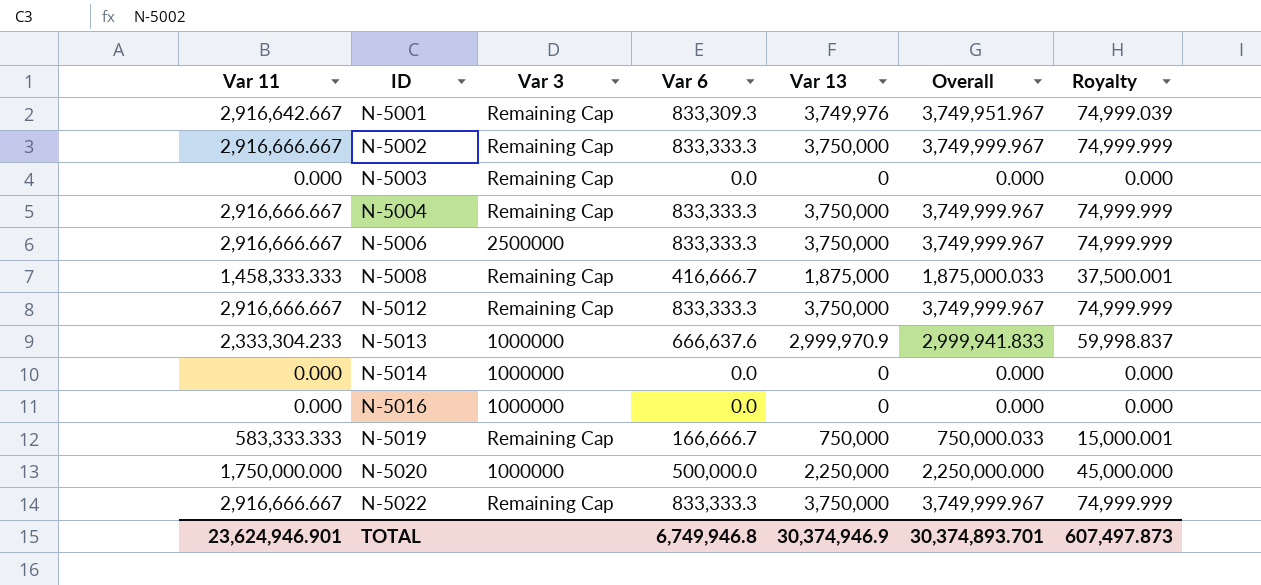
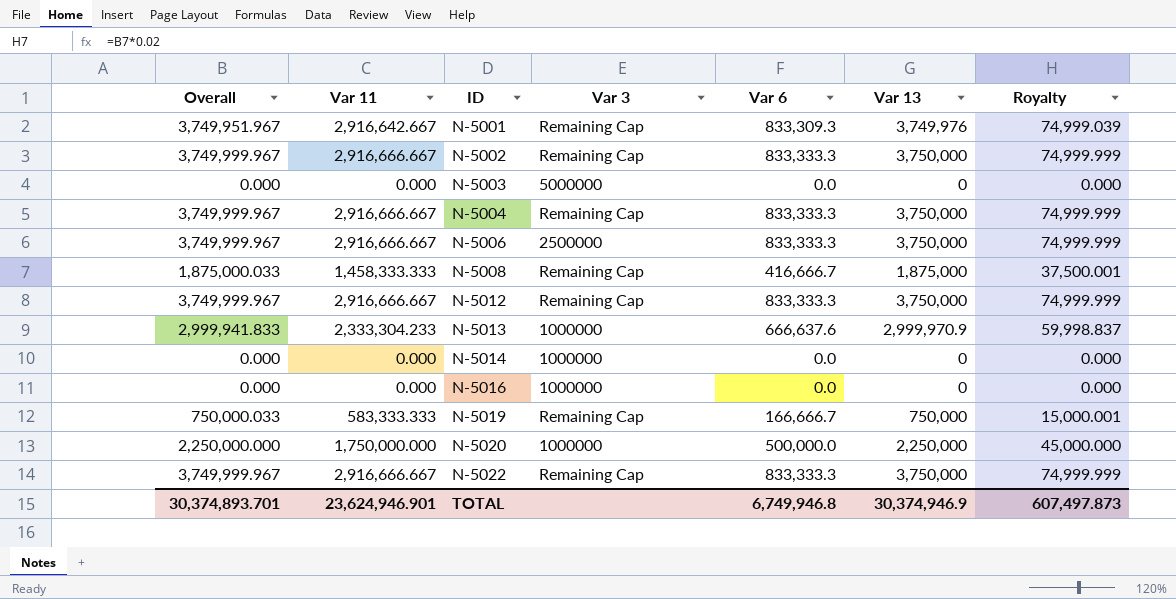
column Overall | position: 6 -> 1
N-5003 | Var 3: Remaining Cap -> 5000000

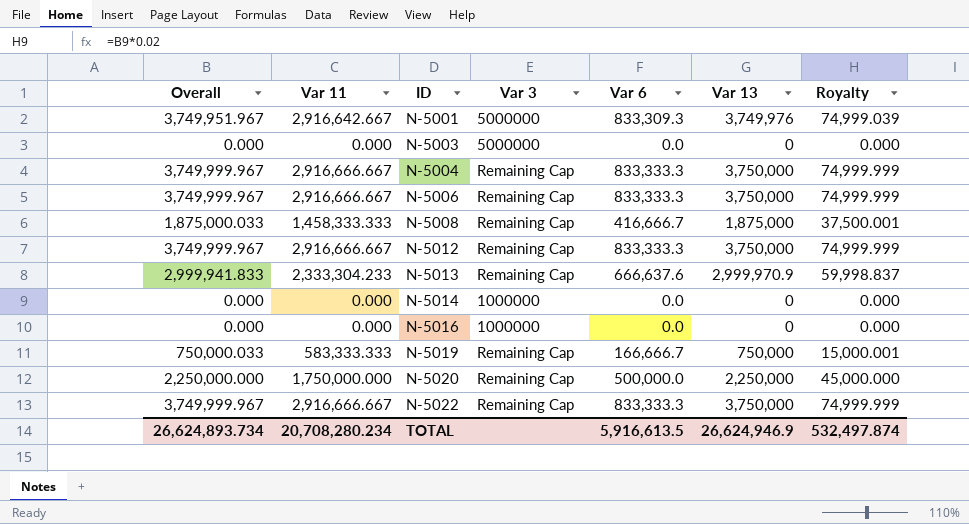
row N-5002: 3,749,999.967 | 2,916,666.667 | Remaining Cap | 833,333.3 | 3,750,000 | 74,999.999 -> none
N-5001 | Var 3: Remaining Cap -> 5000000
N-5006 | Var 3: 2500000 -> Remaining Cap
N-5013 | Var 3: 1000000 -> Remaining Cap
N-5020 | Var 3: 1000000 -> Remaining Cap
TOTAL | Overall: 30,374,893.701 -> 26,624,893.734
TOTAL | Var 11: 23,624,946.901 -> 20,708,280.234
TOTAL | Var 6: 6,749,946.8 -> 5,916,613.5
TOTAL | Var 13: 30,374,946.9 -> 26,624,946.9
TOTAL | Royalty: 607,497.873 -> 532,497.874

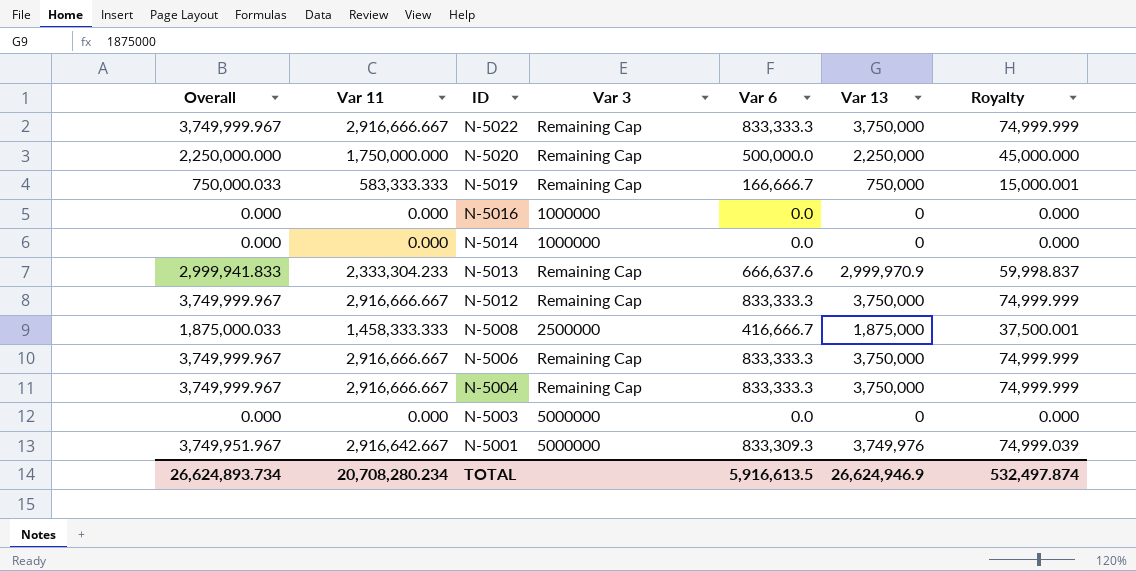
row order: ID ascending -> ID descending
N-5008 | Var 3: Remaining Cap -> 2500000

